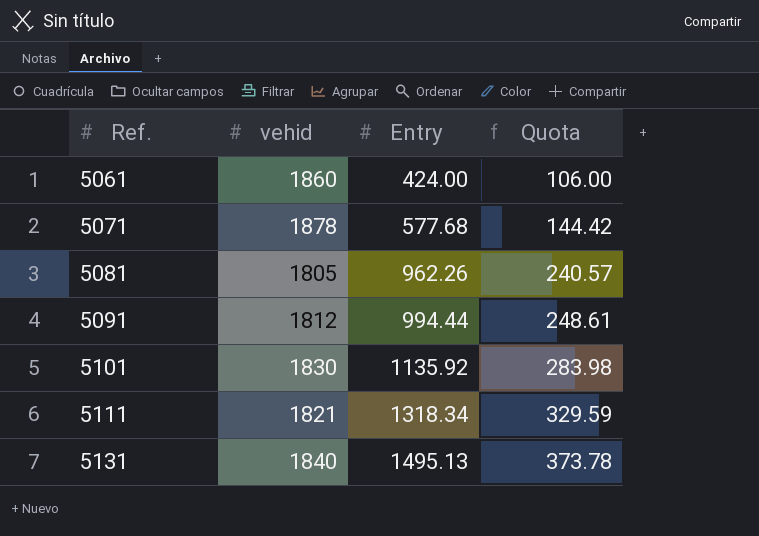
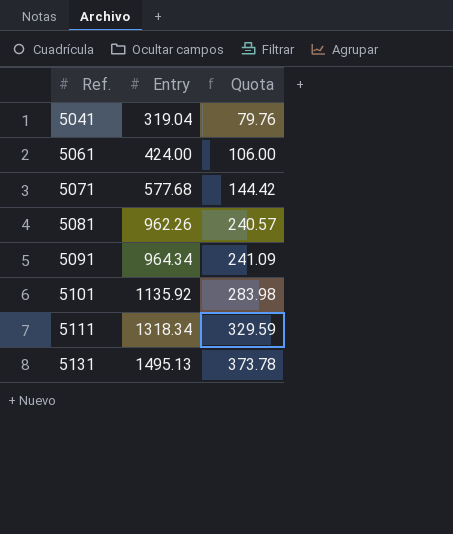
column vehid | position: 2 -> none
row 5041: none -> 319.04 | 79.76
5091 | Entry: 994.44 -> 964.34
5091 | Quota: 248.61 -> 241.09

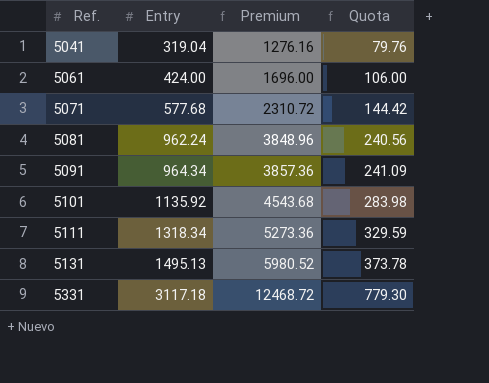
column Premium | formula: none -> [Entry] * 4
5081 | Entry: 962.26 -> 962.24
5081 | Quota: 240.57 -> 240.56
row 5331: none -> 3117.18 | 12468.72 | 779.30

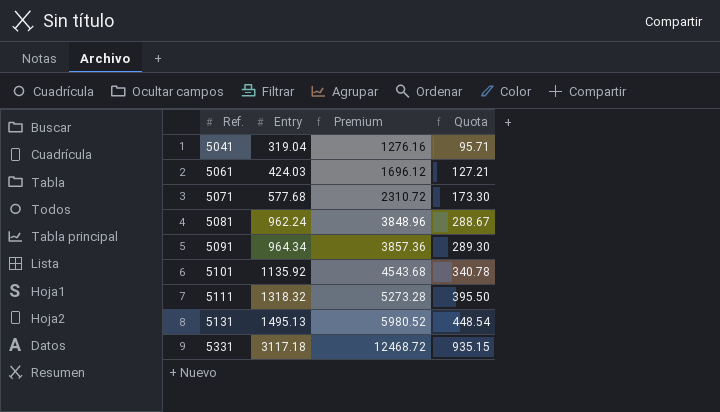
column Quota | formula: [Entry] * 0.25 -> [Entry] * 0.3
5061 | Entry: 424.00 -> 424.03
5061 | Premium: 1696.00 -> 1696.12
5111 | Entry: 1318.34 -> 1318.32
5111 | Premium: 5273.36 -> 5273.28

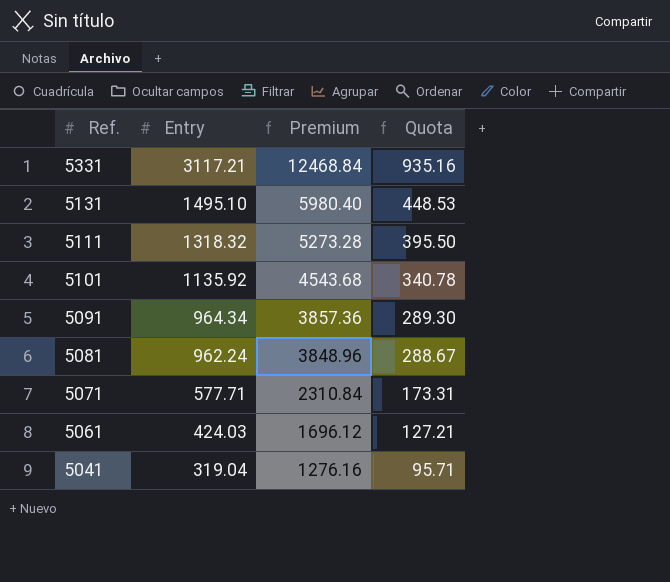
row order: Ref. ascending -> Ref. descending
5331 | Entry: 3117.18 -> 3117.21
5331 | Premium: 12468.72 -> 12468.84
5331 | Quota: 935.15 -> 935.16
5131 | Entry: 1495.13 -> 1495.10
5131 | Premium: 5980.52 -> 5980.40
5131 | Quota: 448.54 -> 448.53
5071 | Entry: 577.68 -> 577.71
5071 | Premium: 2310.72 -> 2310.84
5071 | Quota: 173.30 -> 173.31

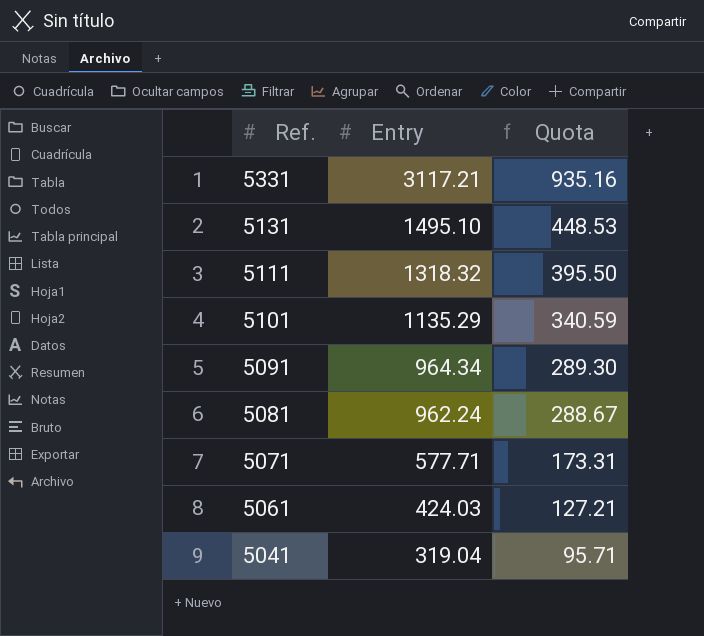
column Premium | formula: [Entry] * 4 -> none
5101 | Entry: 1135.92 -> 1135.29
5101 | Quota: 340.78 -> 340.59

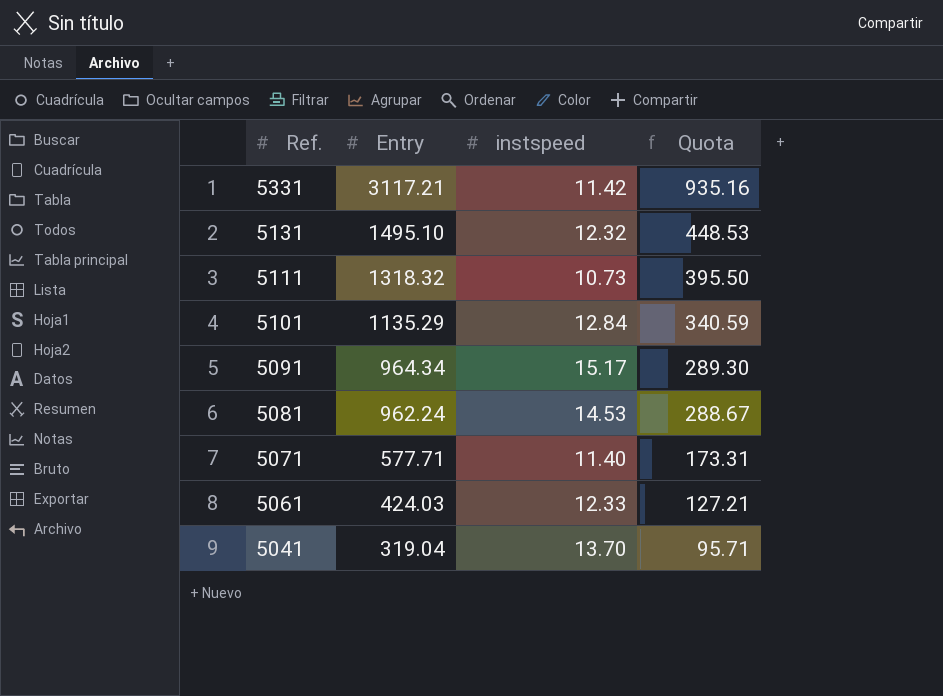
column instspeed | position: none -> 3

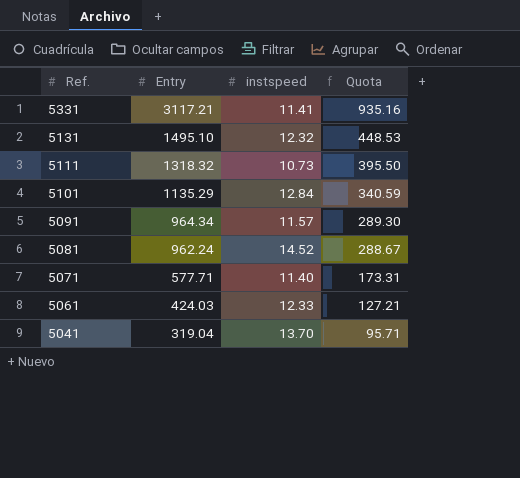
5331 | instspeed: 11.42 -> 11.41
5091 | instspeed: 15.17 -> 11.57
5081 | instspeed: 14.53 -> 14.52

